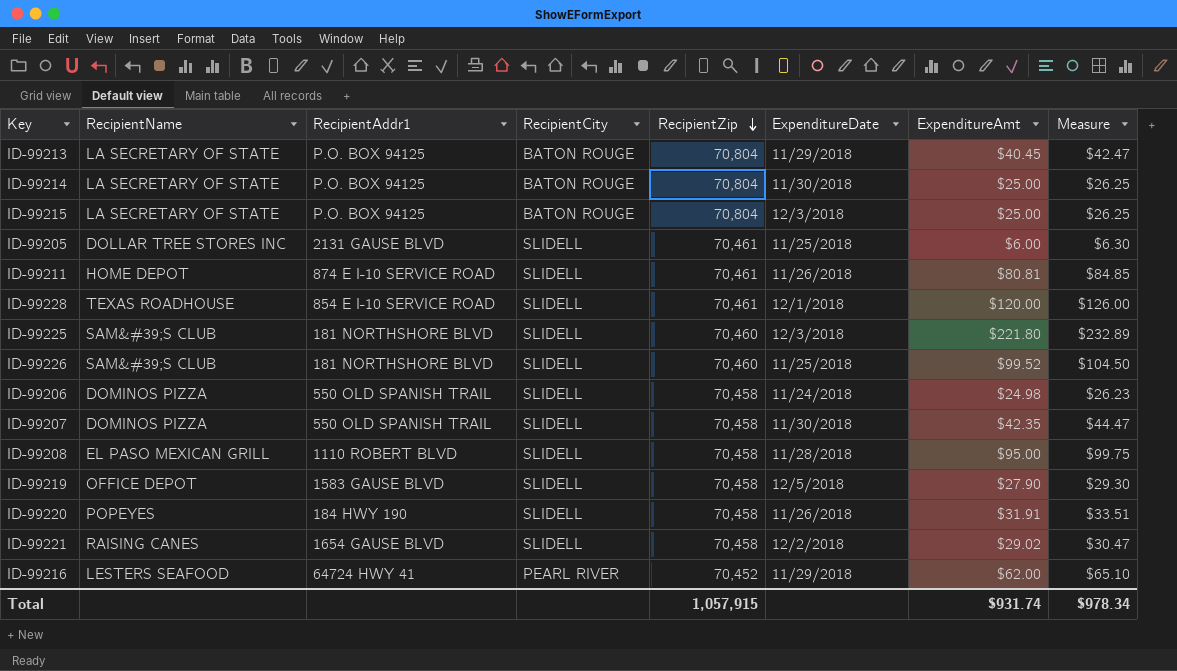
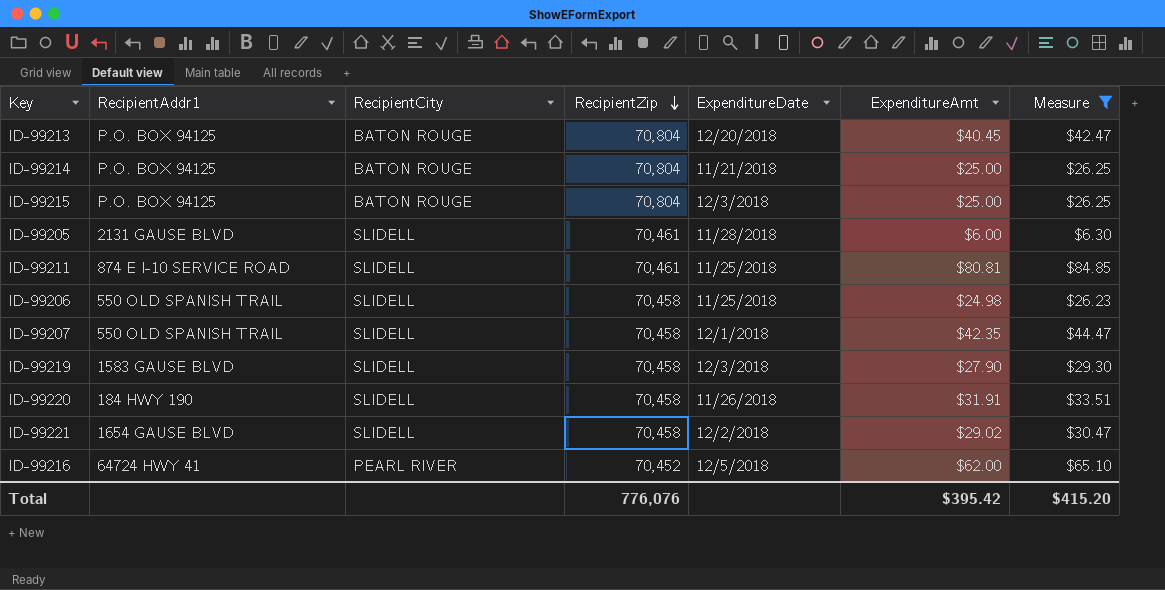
filter: none -> Measure <= $84.85
column RecipientName | position: 2 -> none
ID-99213 | ExpenditureDate: 11/29/2018 -> 12/20/2018
ID-99214 | ExpenditureDate: 11/30/2018 -> 11/21/2018
ID-99205 | ExpenditureDate: 11/25/2018 -> 11/28/2018
ID-99211 | ExpenditureDate: 11/26/2018 -> 11/25/2018
ID-99206 | ExpenditureDate: 11/24/2018 -> 11/25/2018
ID-99207 | ExpenditureDate: 11/30/2018 -> 12/1/2018
ID-99219 | ExpenditureDate: 12/5/2018 -> 12/3/2018
ID-99216 | ExpenditureDate: 11/29/2018 -> 12/5/2018
Total | RecipientZip: 1,057,915 -> 776,076
Total | ExpenditureAmt: $931.74 -> $395.42
Total | Measure: $978.34 -> $415.20

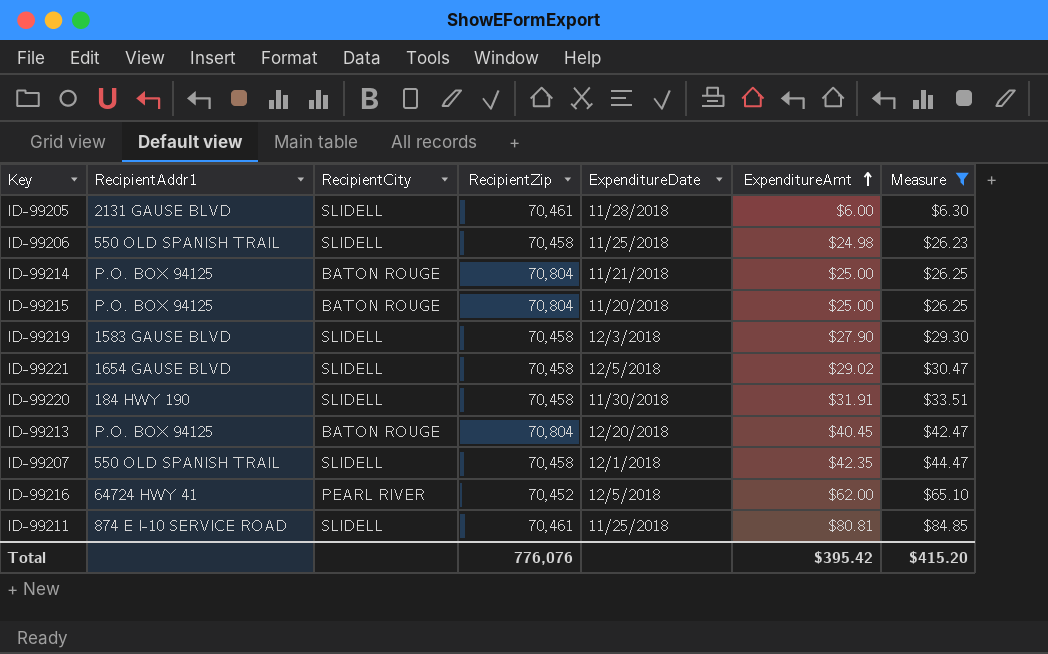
row order: RecipientZip descending -> ExpenditureAmt ascending
ID-99215 | ExpenditureDate: 12/3/2018 -> 11/20/2018
ID-99221 | ExpenditureDate: 12/2/2018 -> 12/5/2018
ID-99220 | ExpenditureDate: 11/26/2018 -> 11/30/2018

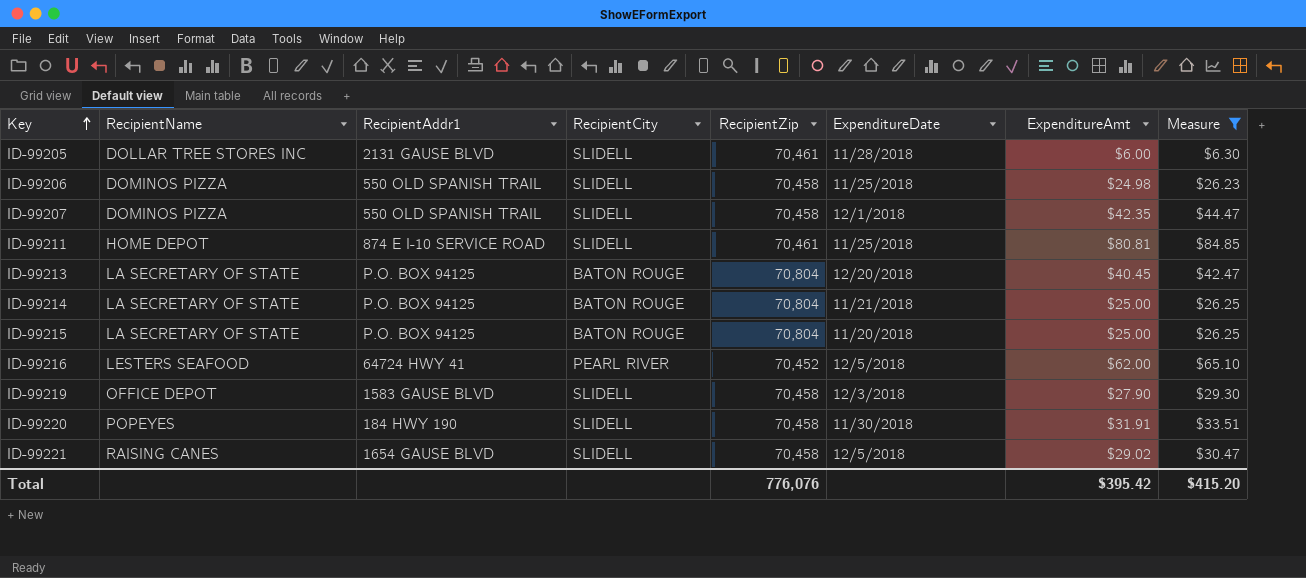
row order: ExpenditureAmt ascending -> Key ascending
column RecipientName | position: none -> 2

